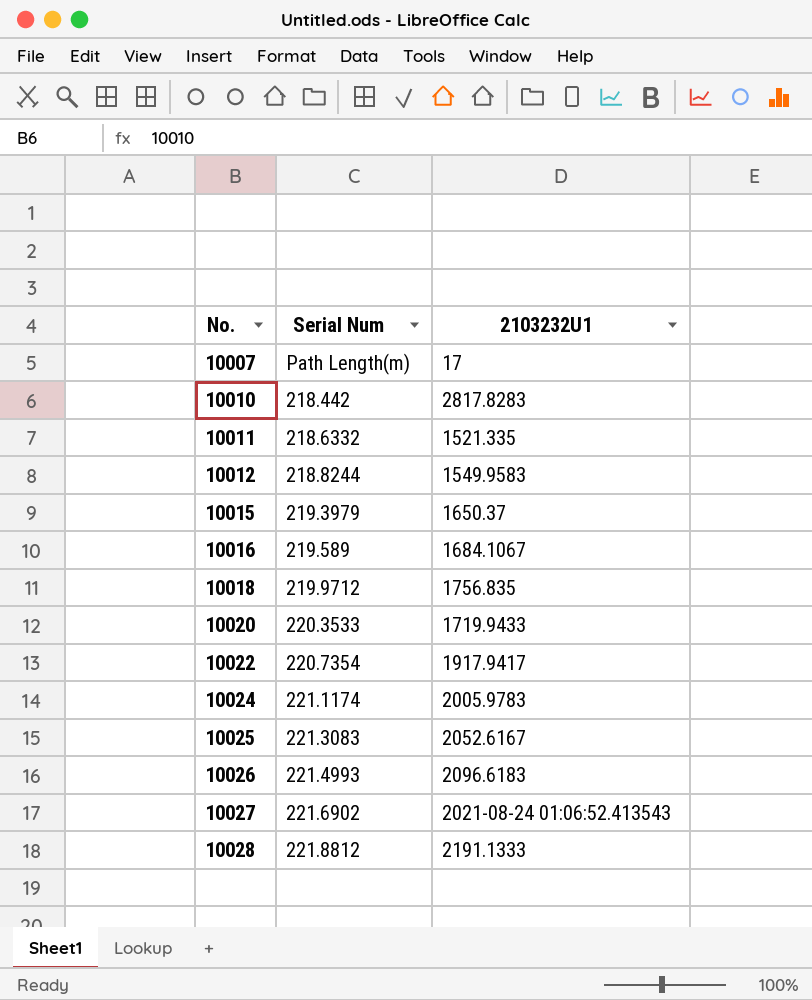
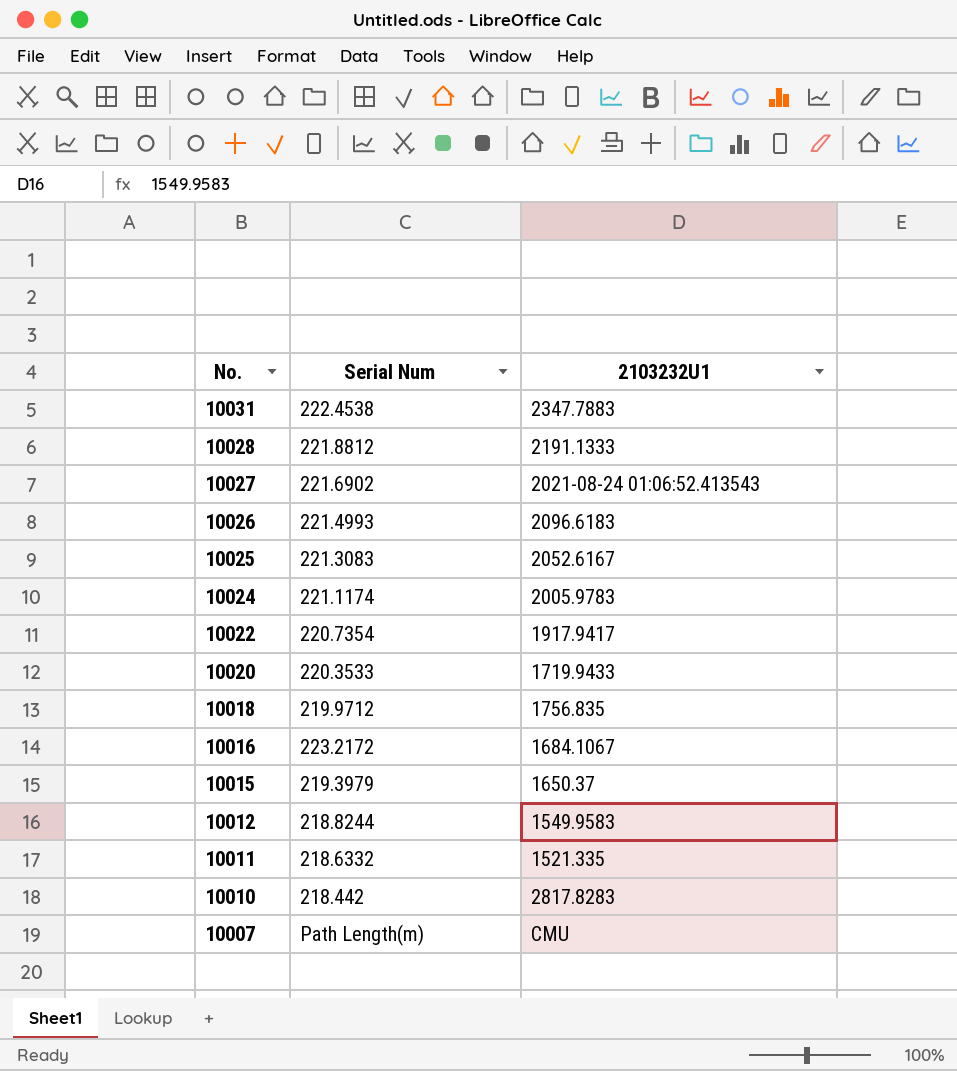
row order: No. ascending -> No. descending
row 10031: none -> 222.4538 | 2347.7883
10016 | Serial Num: 219.589 -> 223.2172
10007 | 2103232U1: 17 -> CMU

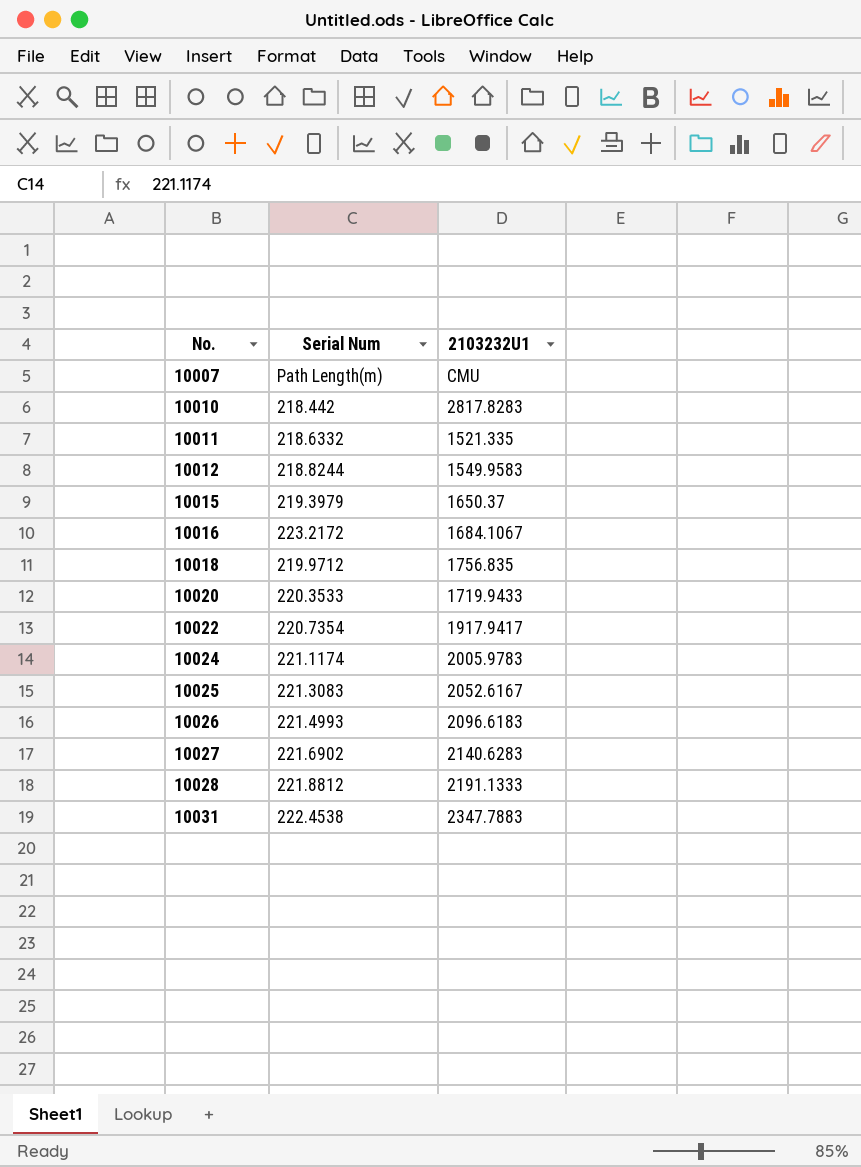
row order: No. descending -> No. ascending
10027 | 2103232U1: 2021-08-24 01:06:52.413543 -> 2140.6283

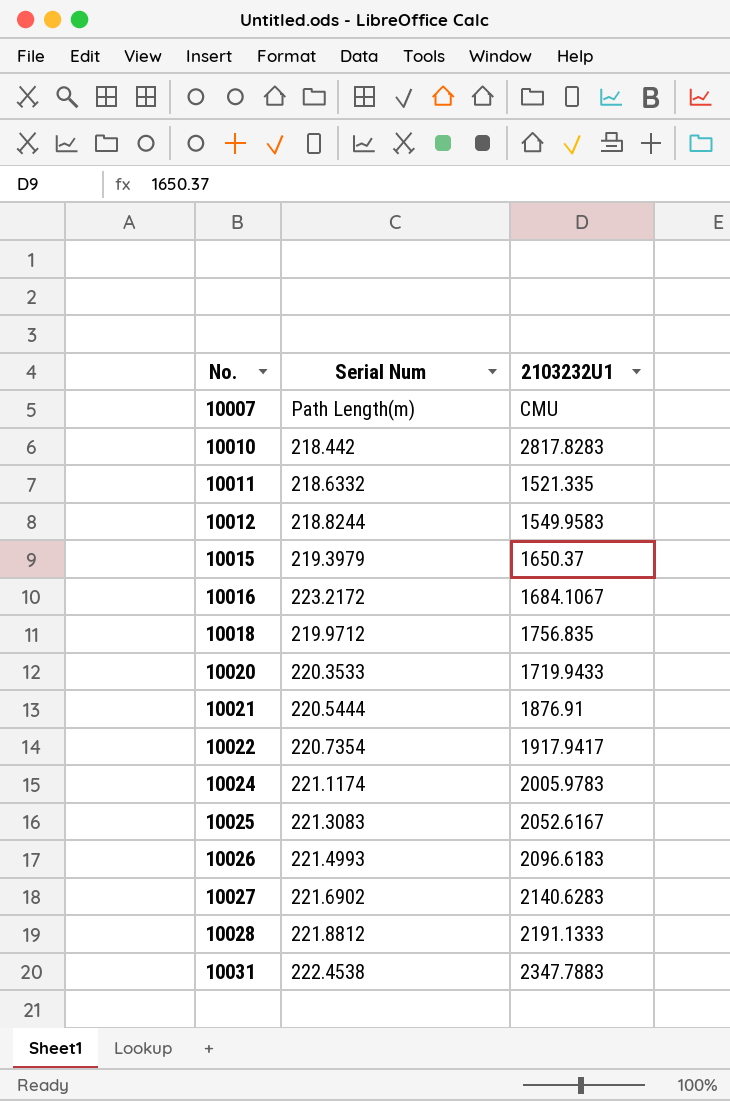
row 10021: none -> 220.5444 | 1876.91

